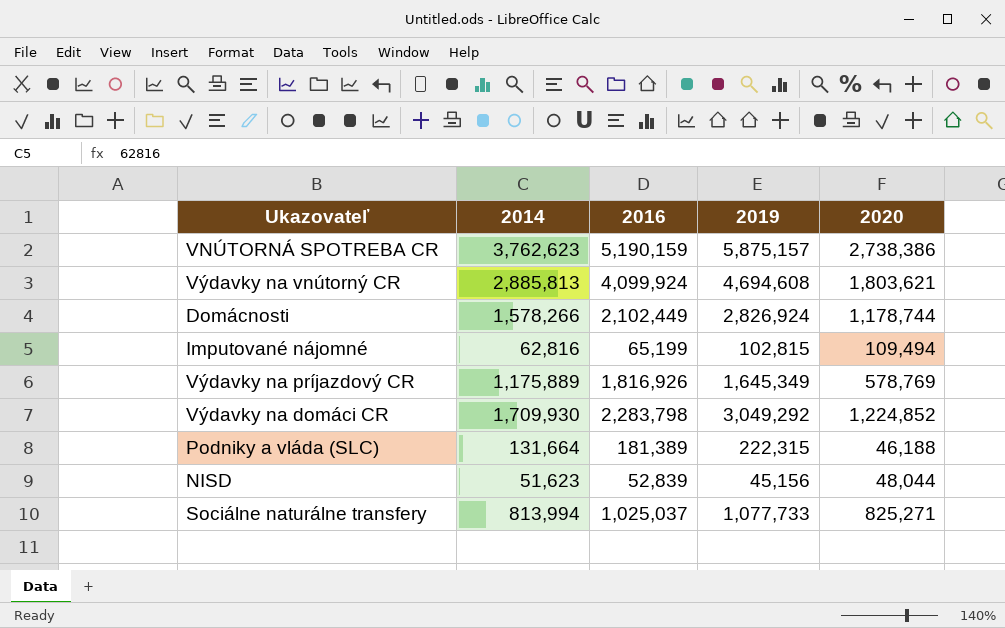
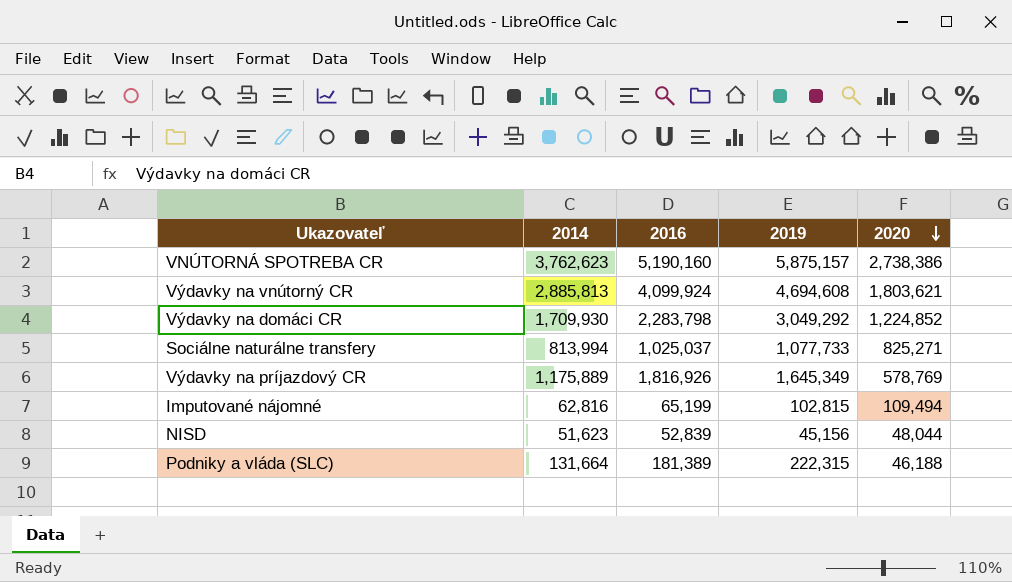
row order: none -> 2020 descending
row Domácnosti: 1,578,266 | 2,102,449 | 2,826,924 | 1,178,744 -> none
VNÚTORNÁ SPOTREBA CR | 2016: 5,190,159 -> 5,190,160

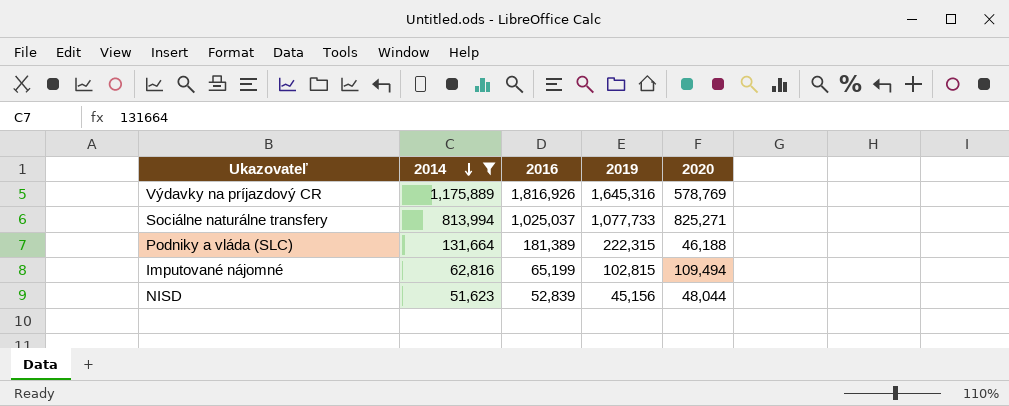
filter: none -> 2014 <= 1,175,889
row order: 2020 descending -> 2014 descending
Výdavky na príjazdový CR | 2019: 1,645,349 -> 1,645,316

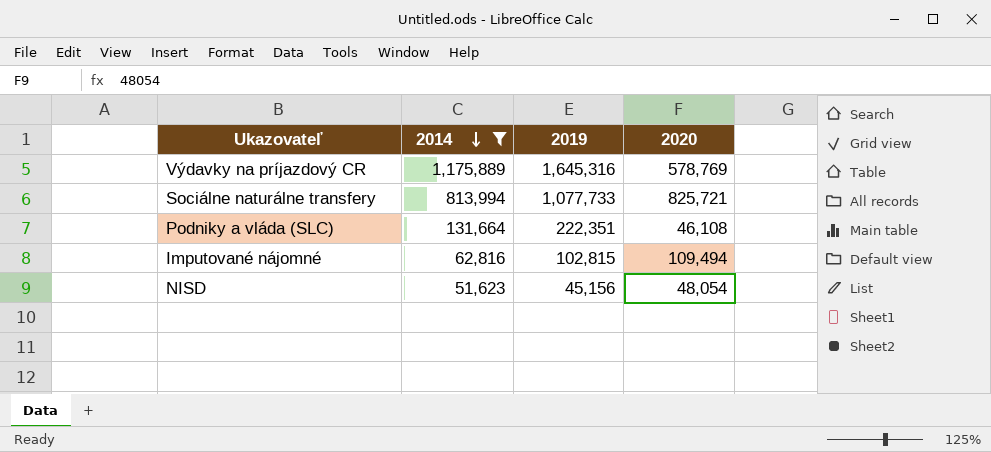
column 2016 | position: 3 -> none
Sociálne naturálne transfery | 2020: 825,271 -> 825,721
Podniky a vláda (SLC) | 2019: 222,315 -> 222,351
Podniky a vláda (SLC) | 2020: 46,188 -> 46,108
NISD | 2020: 48,044 -> 48,054

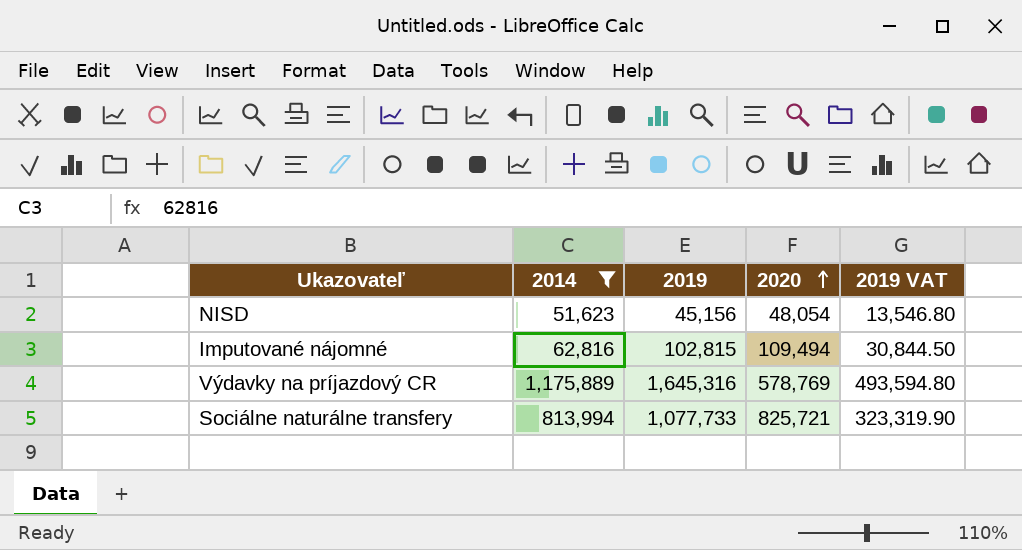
row order: 2014 descending -> 2020 ascending
column 2019 VAT | formula: none -> [2019] * 0.3
row Podniky a vláda (SLC): 131,664 | 222,351 | 46,108 -> none

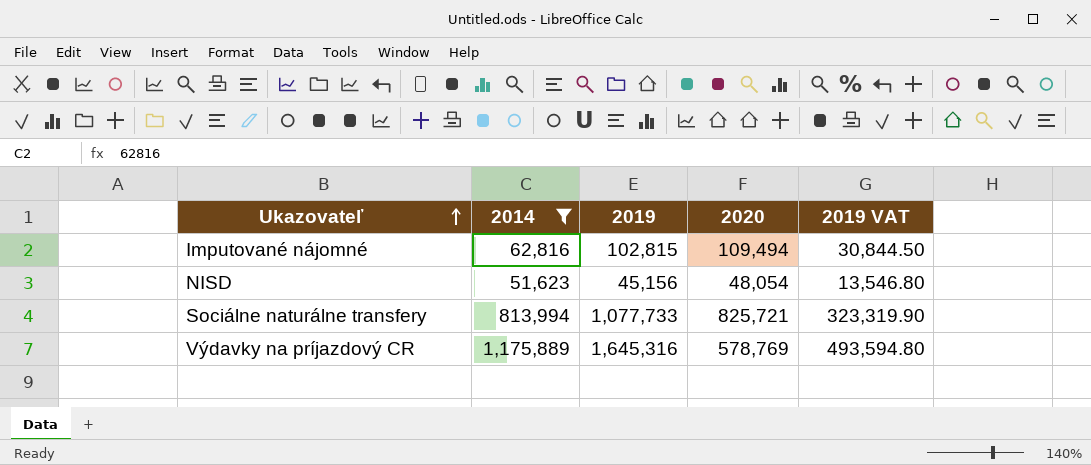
row order: 2020 ascending -> Ukazovateľ ascending

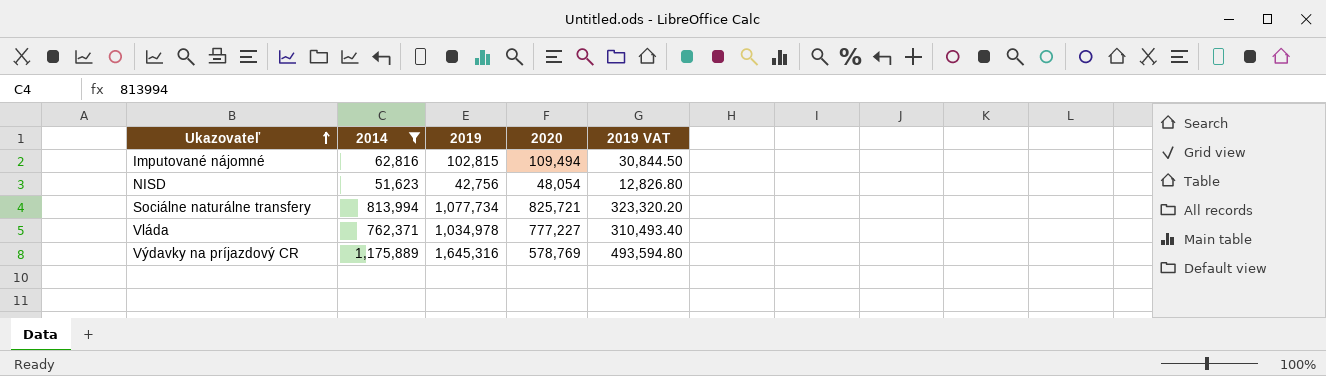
NISD | 2019: 45,156 -> 42,756
NISD | 2019 VAT: 13,546.80 -> 12,826.80
Sociálne naturálne transfery | 2019: 1,077,733 -> 1,077,734
Sociálne naturálne transfery | 2019 VAT: 323,319.90 -> 323,320.20
row Vláda: none -> 762,371 | 1,034,978 | 777,227 | 310,493.40

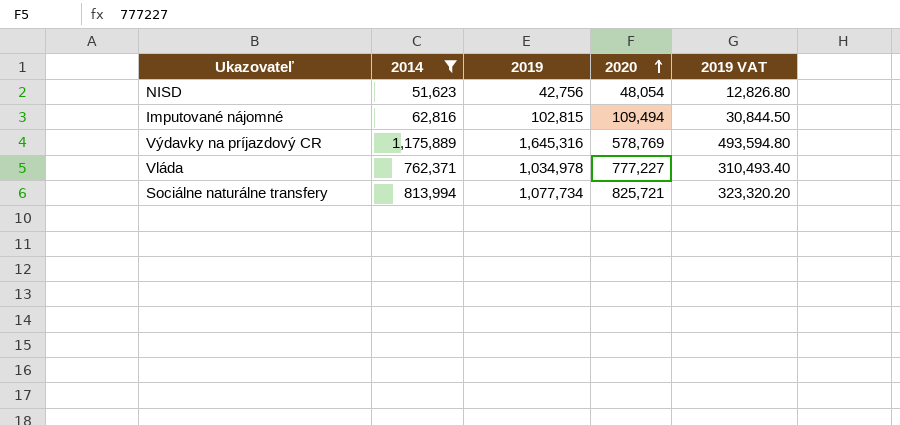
row order: Ukazovateľ ascending -> 2020 ascending

